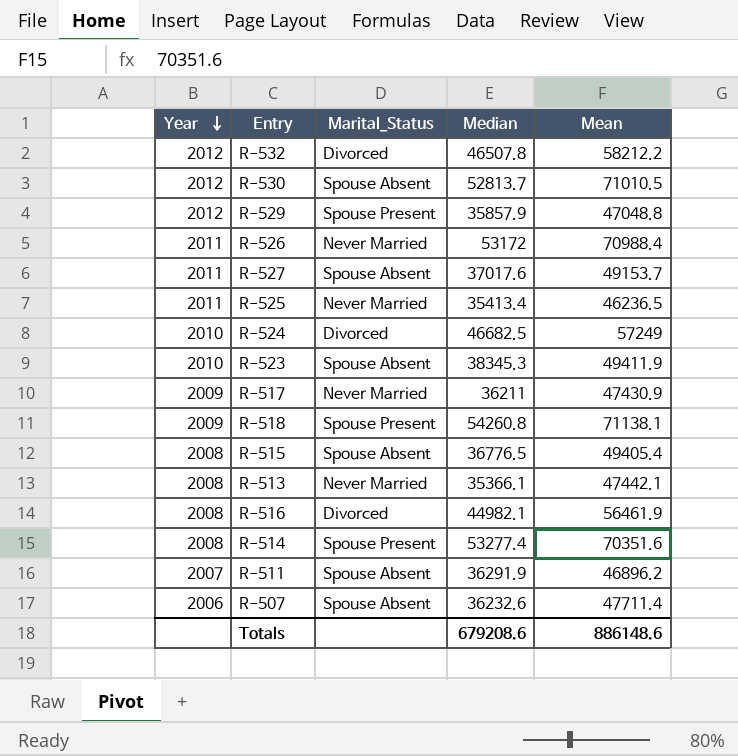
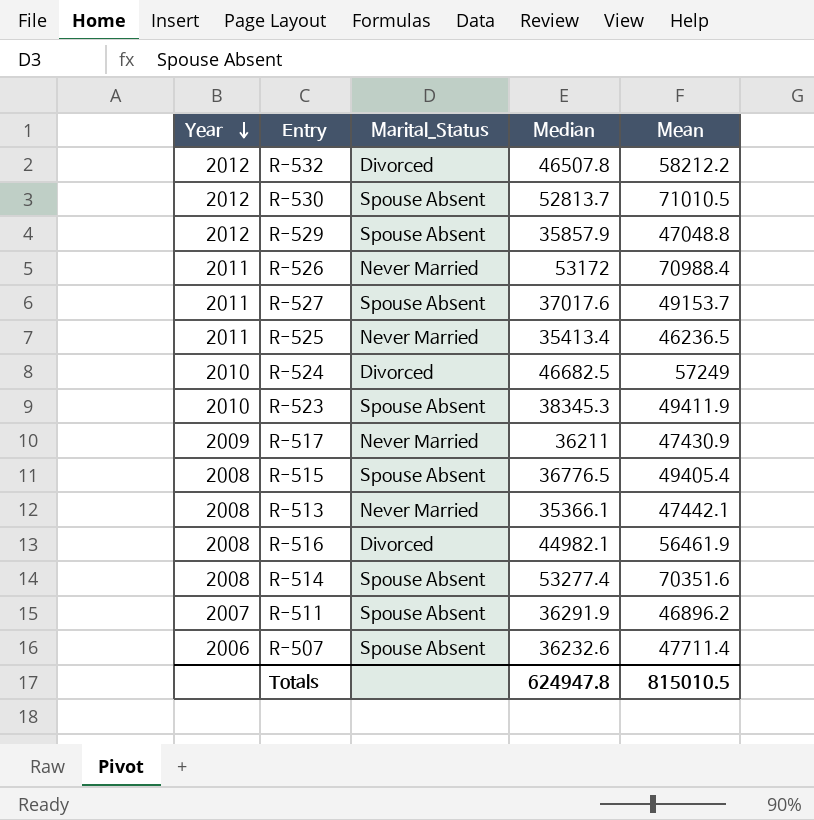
row R-518: 2009 | Spouse Present | 54260.8 | 71138.1 -> none
R-529 | Marital_Status: Spouse Present -> Spouse Absent
R-514 | Marital_Status: Spouse Present -> Spouse Absent
Totals | Median: 679208.6 -> 624947.8
Totals | Mean: 886148.6 -> 815010.5

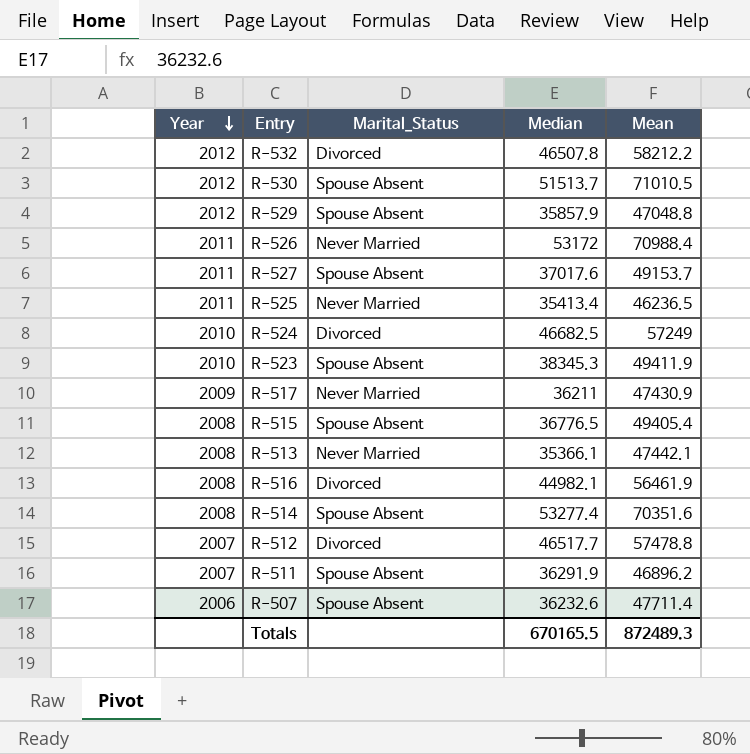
R-530 | Median: 52813.7 -> 51513.7
row R-512: none -> 2007 | Divorced | 46517.7 | 57478.8
Totals | Median: 624947.8 -> 670165.5
Totals | Mean: 815010.5 -> 872489.3

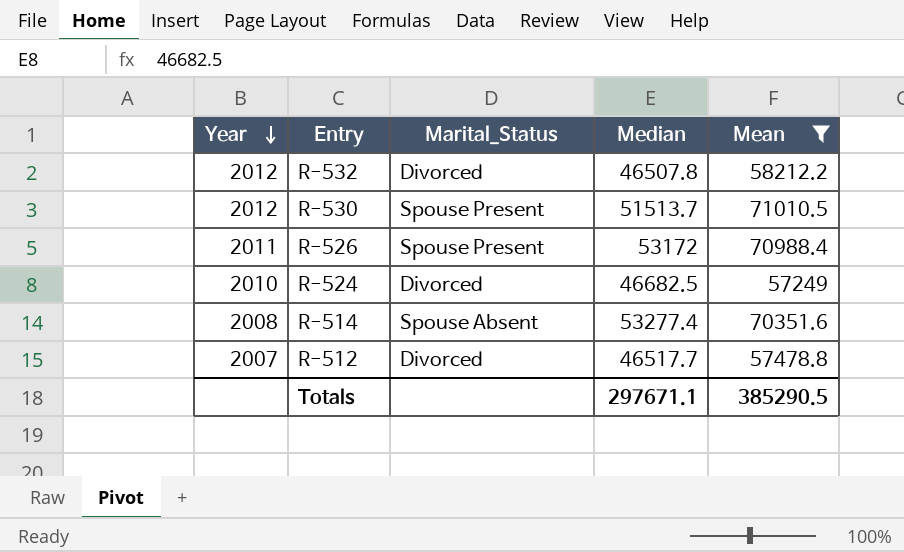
filter: none -> Mean >= 57249
R-530 | Marital_Status: Spouse Absent -> Spouse Present
R-526 | Marital_Status: Never Married -> Spouse Present
Totals | Median: 670165.5 -> 297671.1
Totals | Mean: 872489.3 -> 385290.5

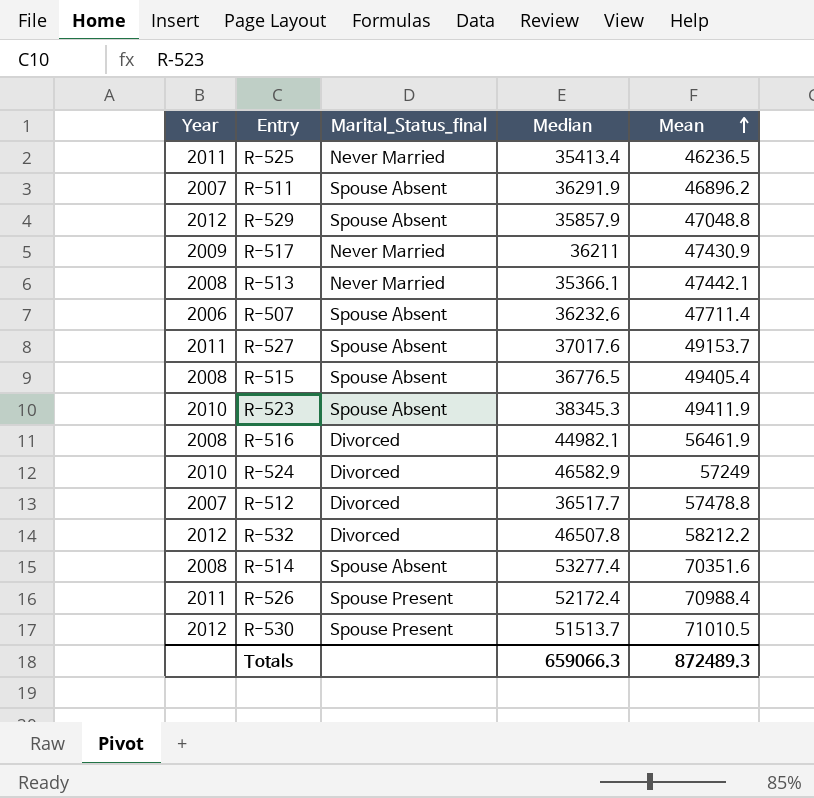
filter: Mean >= 57249 -> none
row order: Year descending -> Mean ascending
column name: Marital_Status -> Marital_Status_final
R-524 | Median: 46682.5 -> 46582.9
R-512 | Median: 46517.7 -> 36517.7
R-526 | Median: 53172 -> 52172.4
Totals | Median: 297671.1 -> 659066.3
Totals | Mean: 385290.5 -> 872489.3

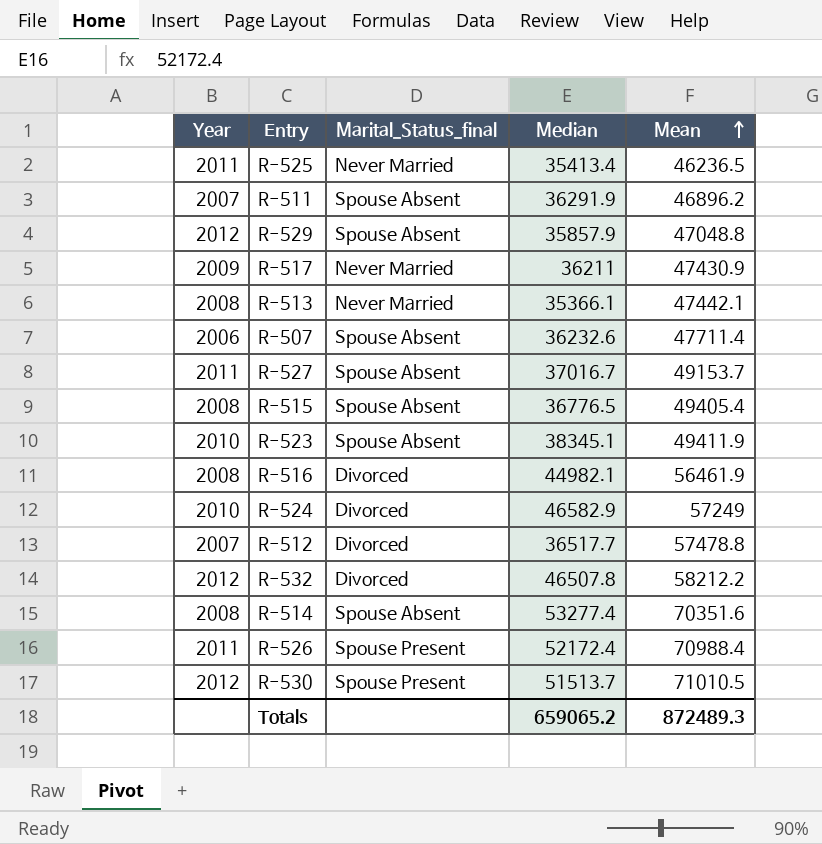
R-527 | Median: 37017.6 -> 37016.7
R-523 | Median: 38345.3 -> 38345.1
Totals | Median: 659066.3 -> 659065.2

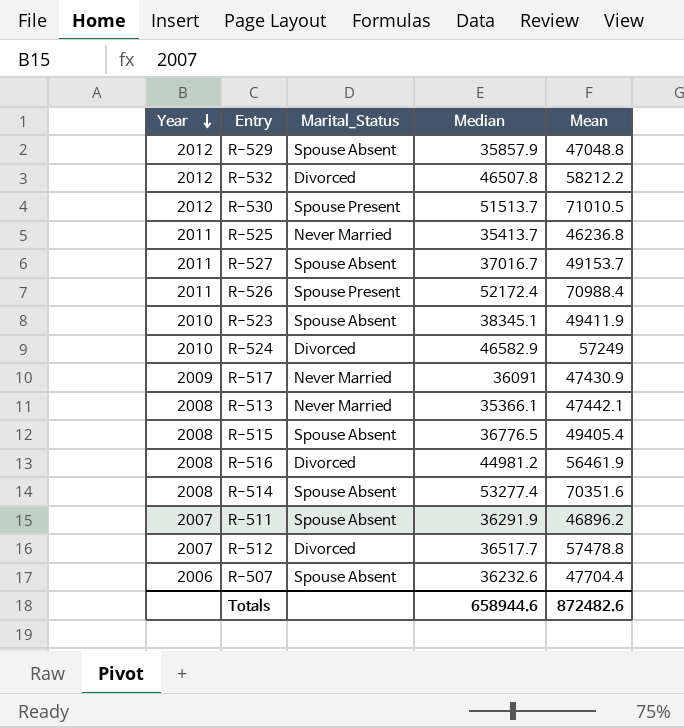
row order: Mean ascending -> Year descending
column name: Marital_Status_final -> Marital_Status
R-525 | Median: 35413.4 -> 35413.7
R-525 | Mean: 46236.5 -> 46236.8
R-517 | Median: 36211 -> 36091
R-516 | Median: 44982.1 -> 44981.2
R-507 | Mean: 47711.4 -> 47704.4
Totals | Median: 659065.2 -> 658944.6
Totals | Mean: 872489.3 -> 872482.6

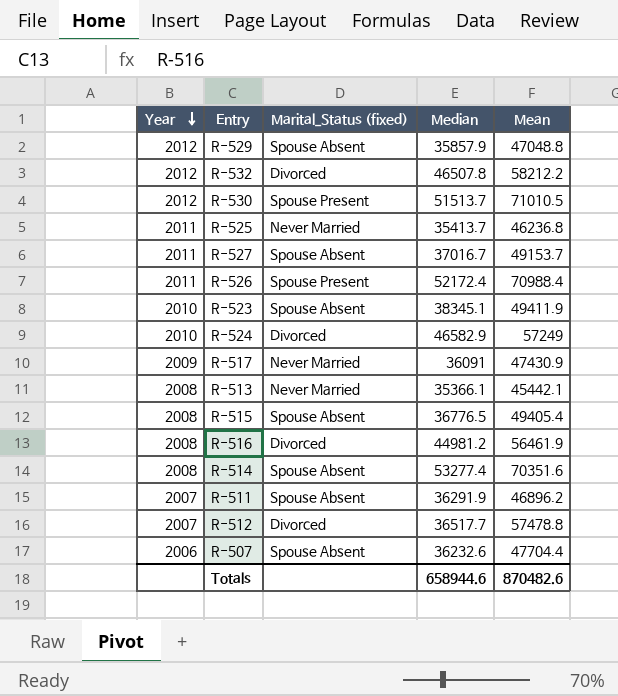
column name: Marital_Status -> Marital_Status (fixed)
R-513 | Mean: 47442.1 -> 45442.1
Totals | Mean: 872482.6 -> 870482.6

